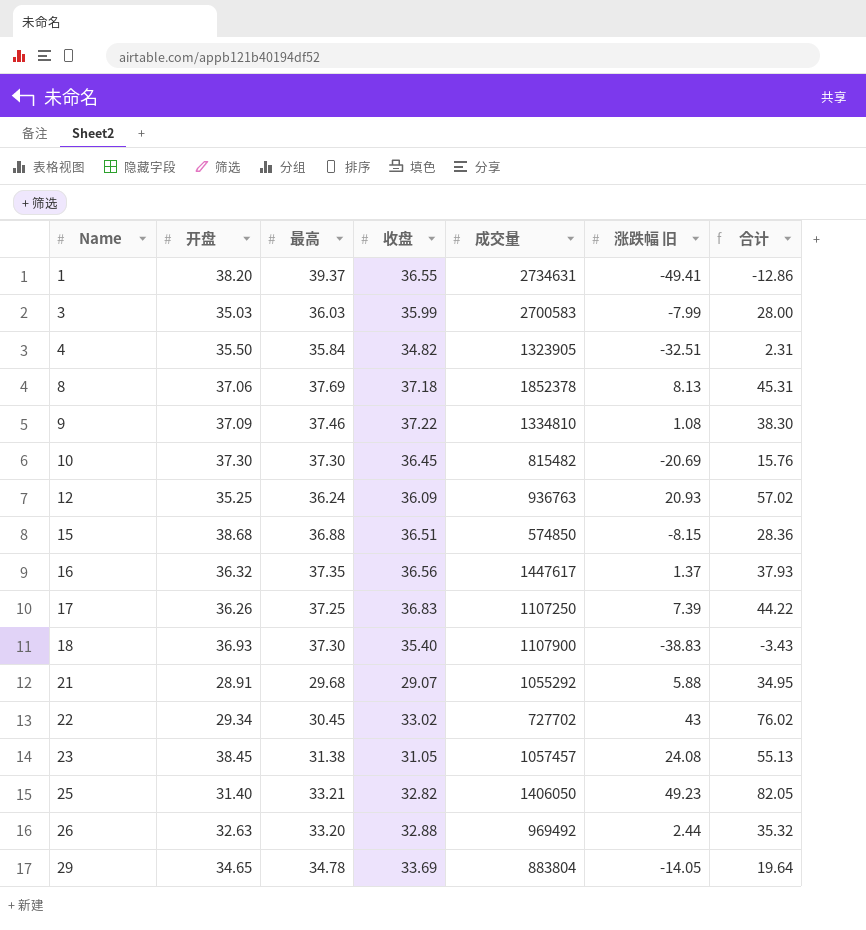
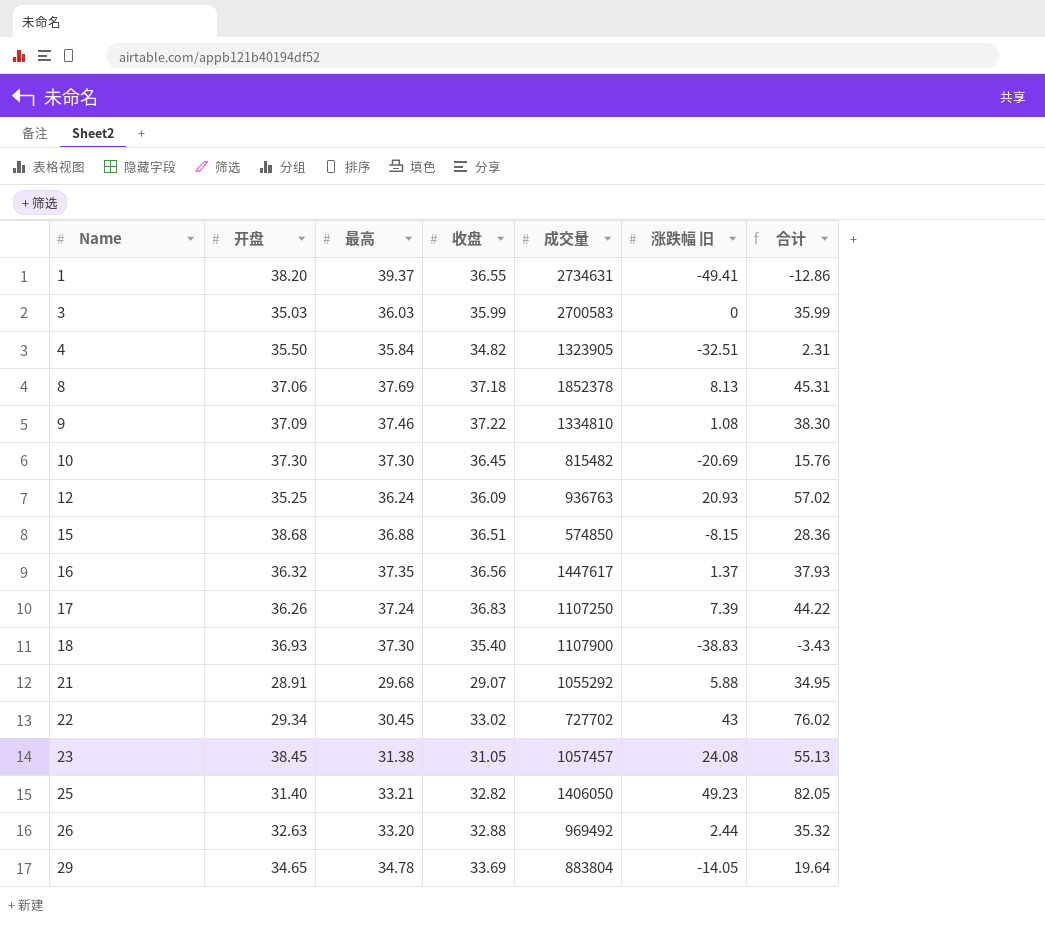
3 | 涨跌幅 旧: -7.99 -> 0
3 | 合计: 28.00 -> 35.99
17 | 最高: 37.25 -> 37.24

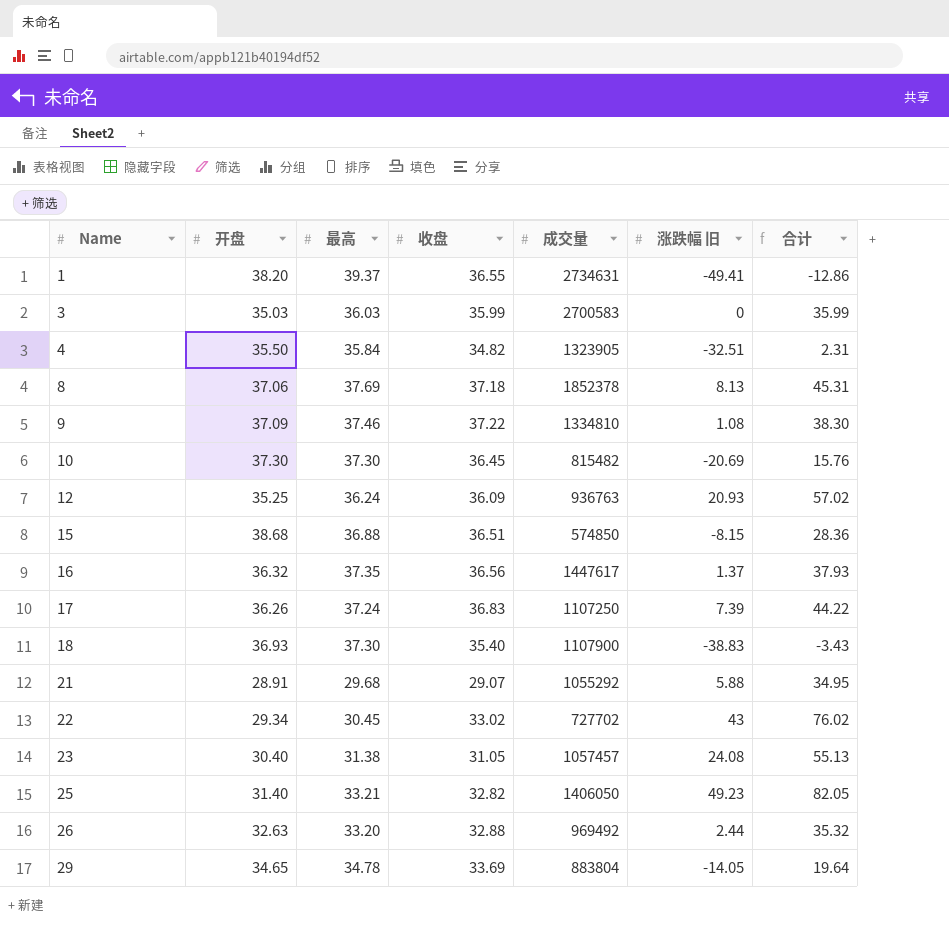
23 | 开盘: 38.45 -> 30.40

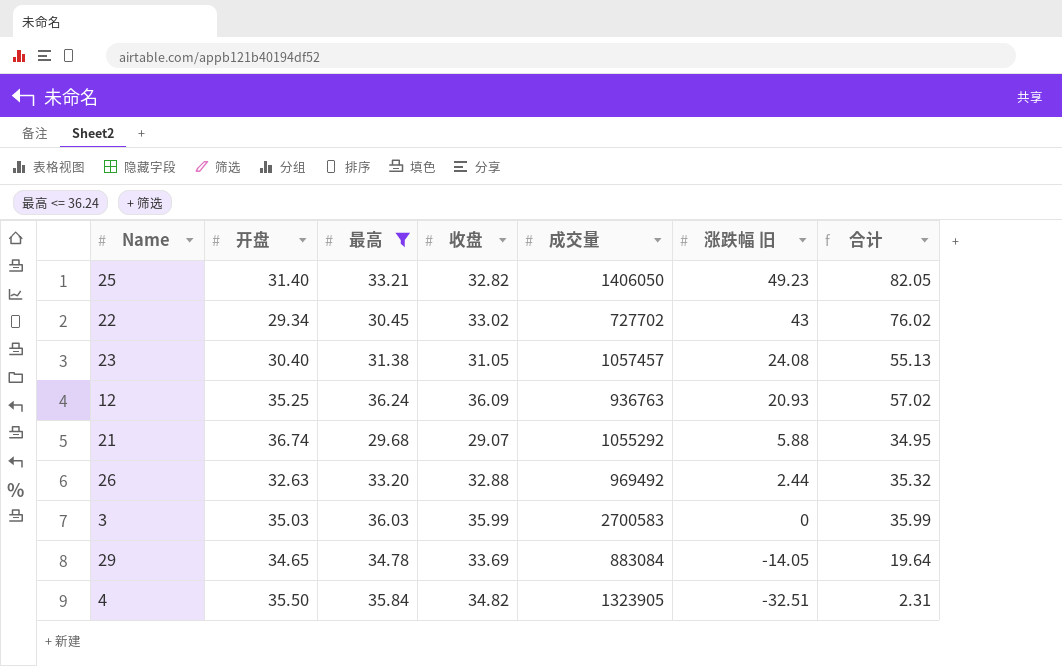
filter: none -> 最高 <= 36.24
row order: Name ascending -> 涨跌幅 旧 descending
21 | 开盘: 28.91 -> 36.74
29 | 成交量: 883804 -> 883084

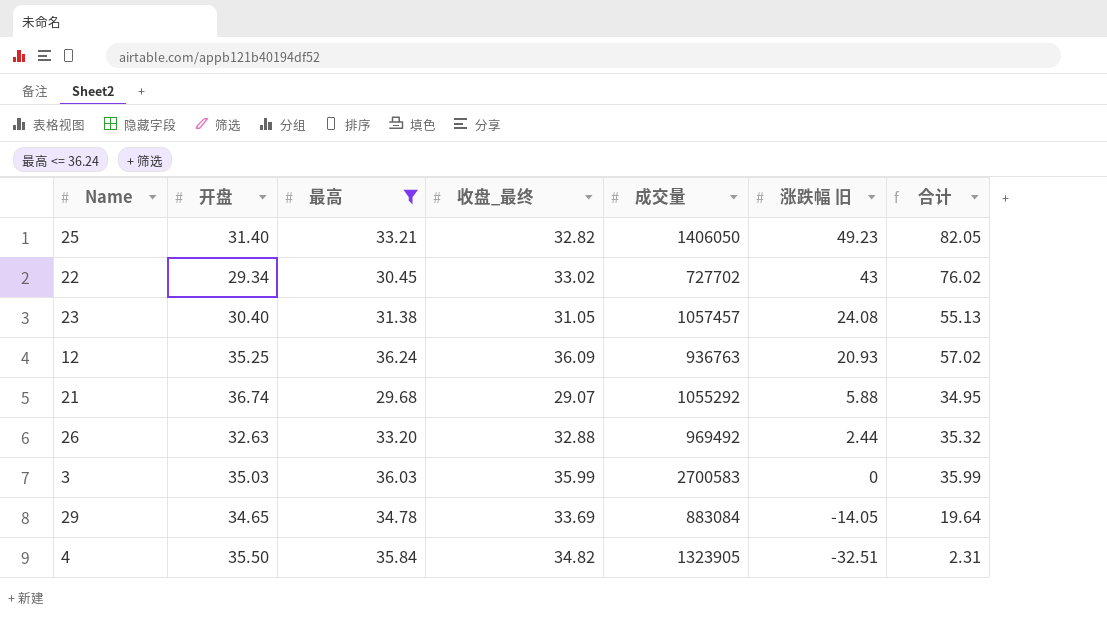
column name: 收盘 -> 收盘_最终

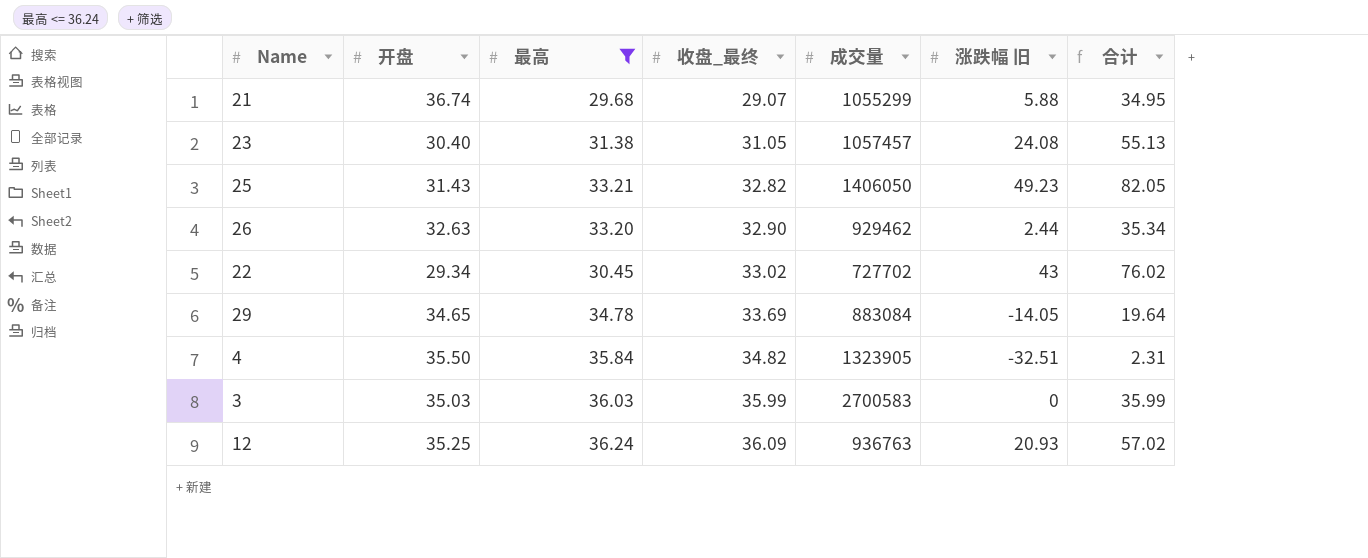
row order: 涨跌幅 旧 descending -> 收盘_最终 ascending
21 | 成交量: 1055292 -> 1055299
25 | 开盘: 31.40 -> 31.43
26 | 收盘_最终: 32.88 -> 32.90
26 | 成交量: 969492 -> 929462
26 | 合计: 35.32 -> 35.34

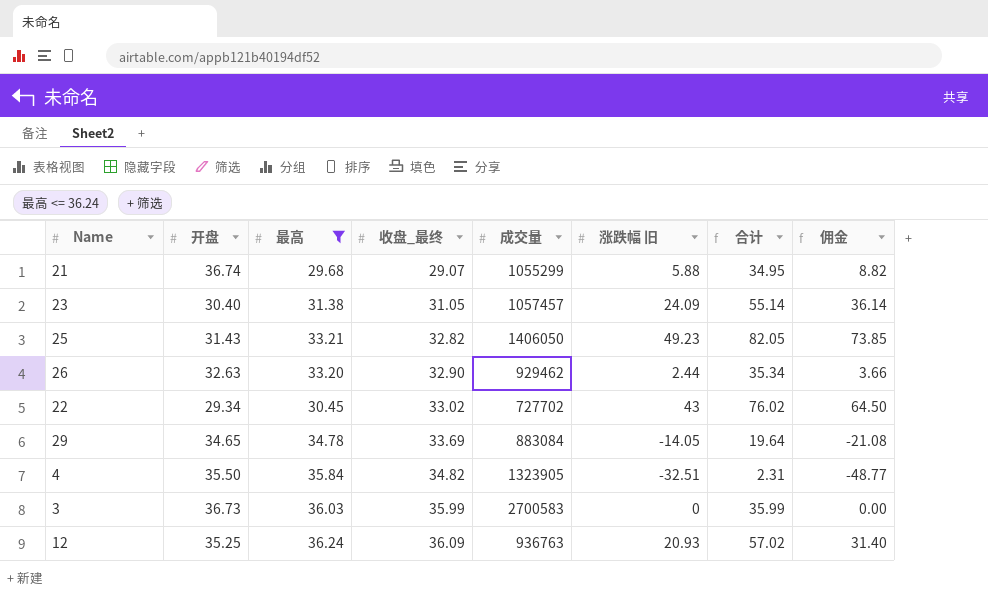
column 佣金 | formula: none -> [涨跌幅 旧] * 1.5
23 | 涨跌幅 旧: 24.08 -> 24.09
23 | 合计: 55.13 -> 55.14
3 | 开盘: 35.03 -> 36.73

